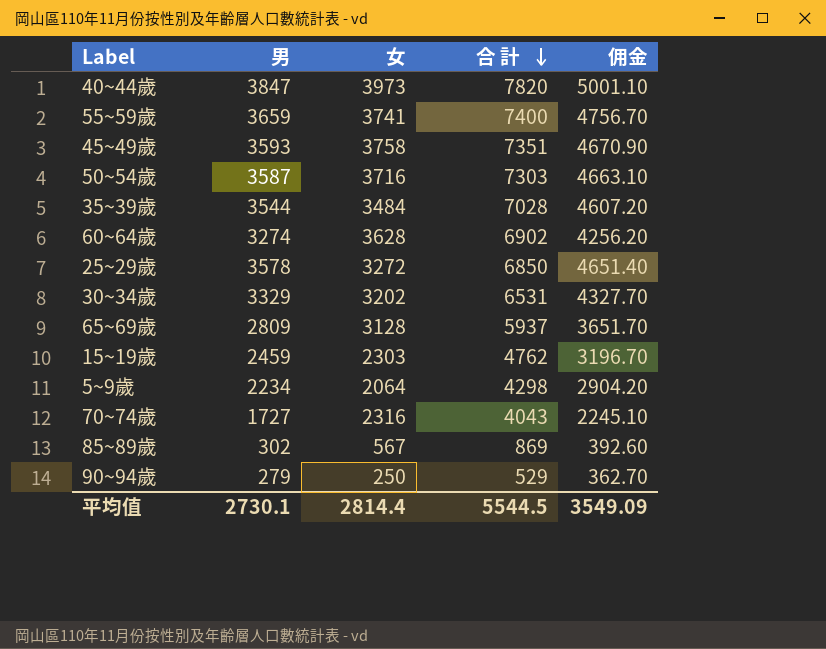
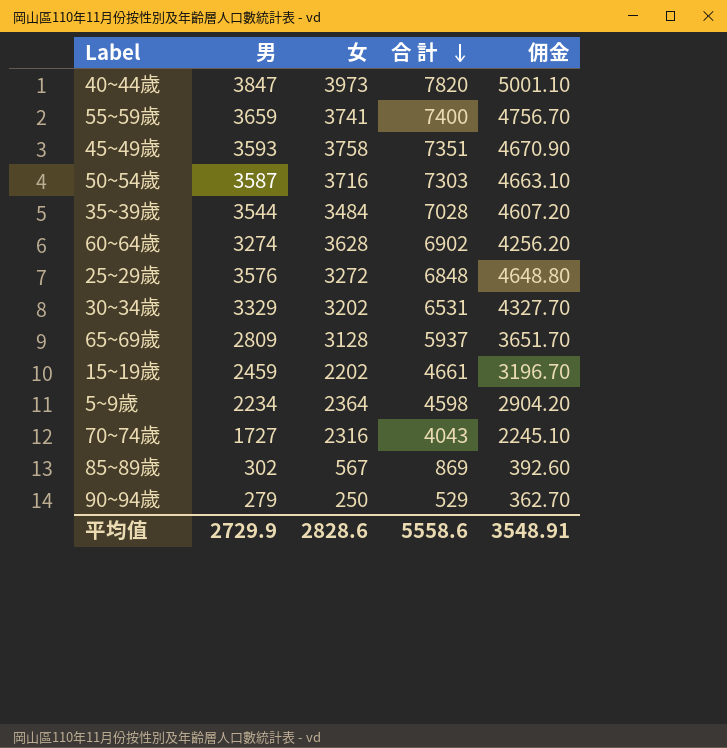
25~29歲 | 男: 3578 -> 3576
25~29歲 | 合 計: 6850 -> 6848
25~29歲 | 佣金: 4651.40 -> 4648.80
15~19歲 | 女: 2303 -> 2202
15~19歲 | 合 計: 4762 -> 4661
5~9歲 | 女: 2064 -> 2364
5~9歲 | 合 計: 4298 -> 4598
平均值 | 男: 2730.1 -> 2729.9
平均值 | 女: 2814.4 -> 2828.6
平均值 | 合 計: 5544.5 -> 5558.6
平均值 | 佣金: 3549.09 -> 3548.91

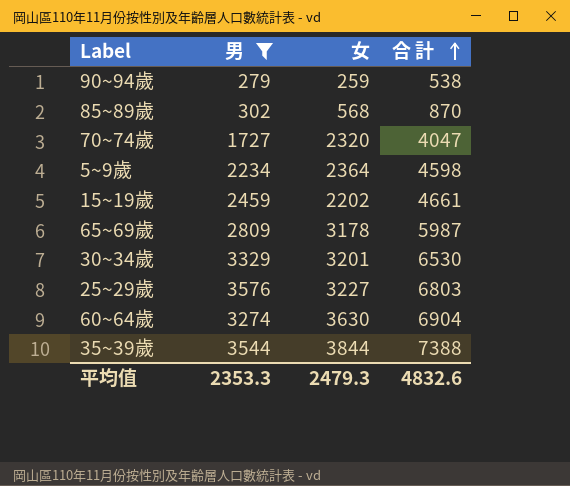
filter: none -> 男 <= 3576
row order: 合 計 descending -> 合 計 ascending
column 佣金 | formula: [男] * 1.3 -> none
90~94歲 | 女: 250 -> 259
90~94歲 | 合 計: 529 -> 538
85~89歲 | 女: 567 -> 568
85~89歲 | 合 計: 869 -> 870
70~74歲 | 女: 2316 -> 2320
70~74歲 | 合 計: 4043 -> 4047
65~69歲 | 女: 3128 -> 3178
65~69歲 | 合 計: 5937 -> 5987
30~34歲 | 女: 3202 -> 3201
30~34歲 | 合 計: 6531 -> 6530
25~29歲 | 女: 3272 -> 3227
25~29歲 | 合 計: 6848 -> 6803
60~64歲 | 女: 3628 -> 3630
60~64歲 | 合 計: 6902 -> 6904
35~39歲 | 女: 3484 -> 3844
35~39歲 | 合 計: 7028 -> 7388
平均值 | 男: 2729.9 -> 2353.3
平均值 | 女: 2828.6 -> 2479.3
平均值 | 合 計: 5558.6 -> 4832.6

